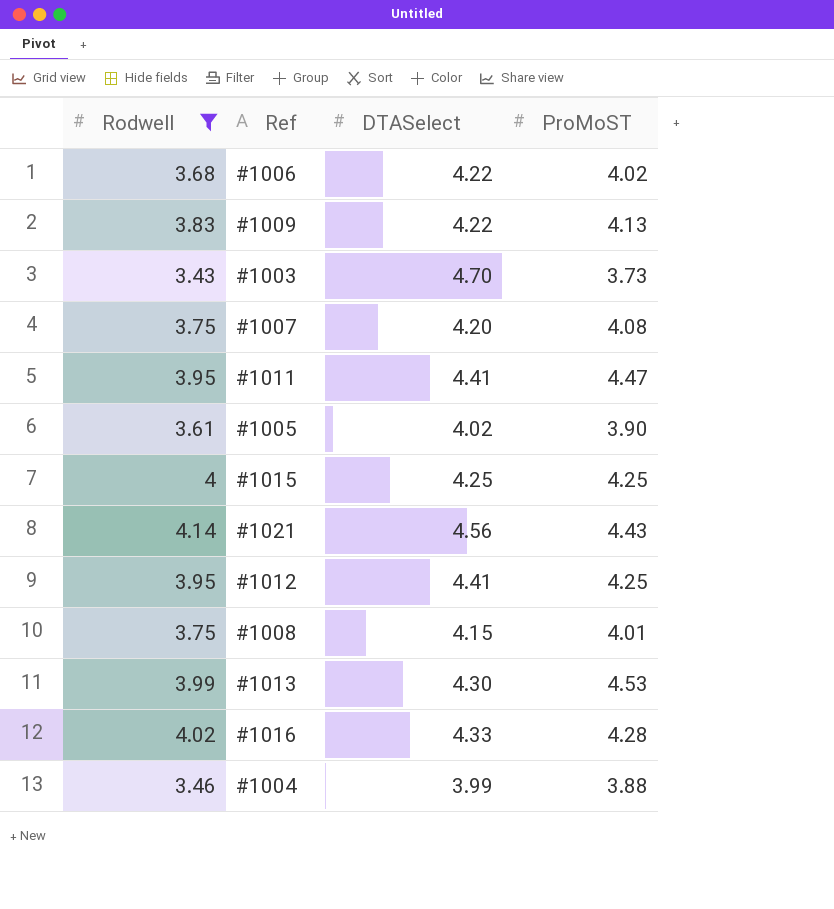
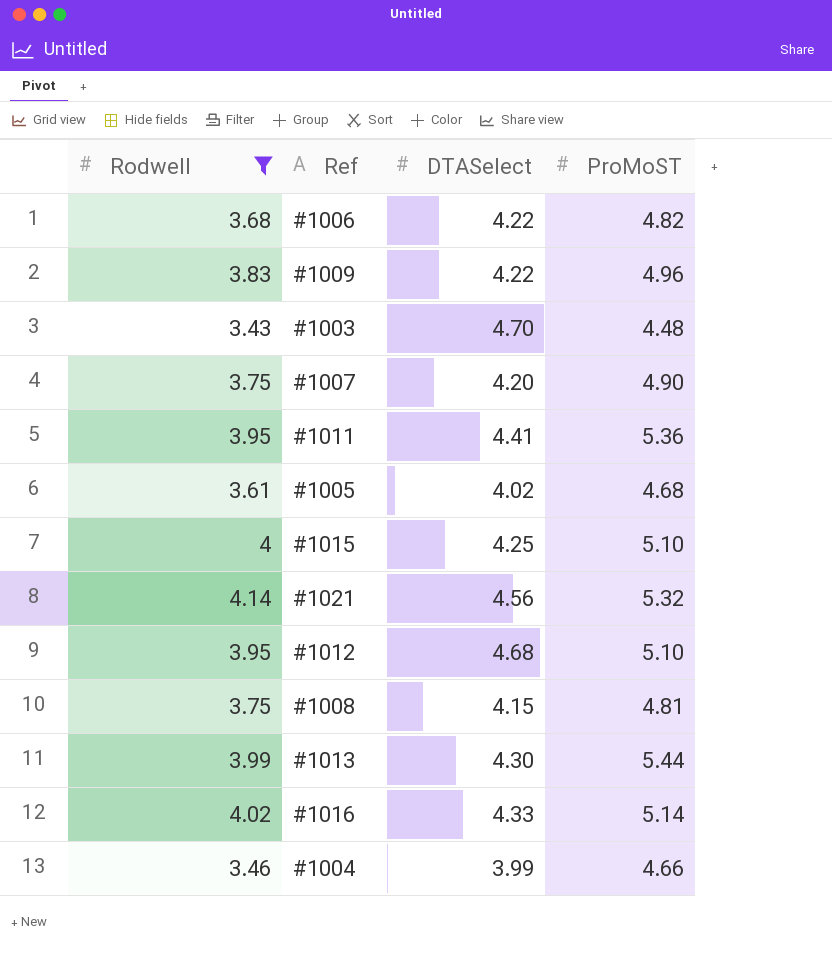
#1006 | ProMoST: 4.02 -> 4.82
#1009 | ProMoST: 4.13 -> 4.96
#1003 | ProMoST: 3.73 -> 4.48
#1007 | ProMoST: 4.08 -> 4.90
#1011 | ProMoST: 4.47 -> 5.36
#1005 | ProMoST: 3.90 -> 4.68
#1015 | ProMoST: 4.25 -> 5.10
#1021 | ProMoST: 4.43 -> 5.32
#1012 | DTASelect: 4.41 -> 4.68
#1012 | ProMoST: 4.25 -> 5.10
#1008 | ProMoST: 4.01 -> 4.81
#1013 | ProMoST: 4.53 -> 5.44
#1016 | ProMoST: 4.28 -> 5.14
#1004 | ProMoST: 3.88 -> 4.66

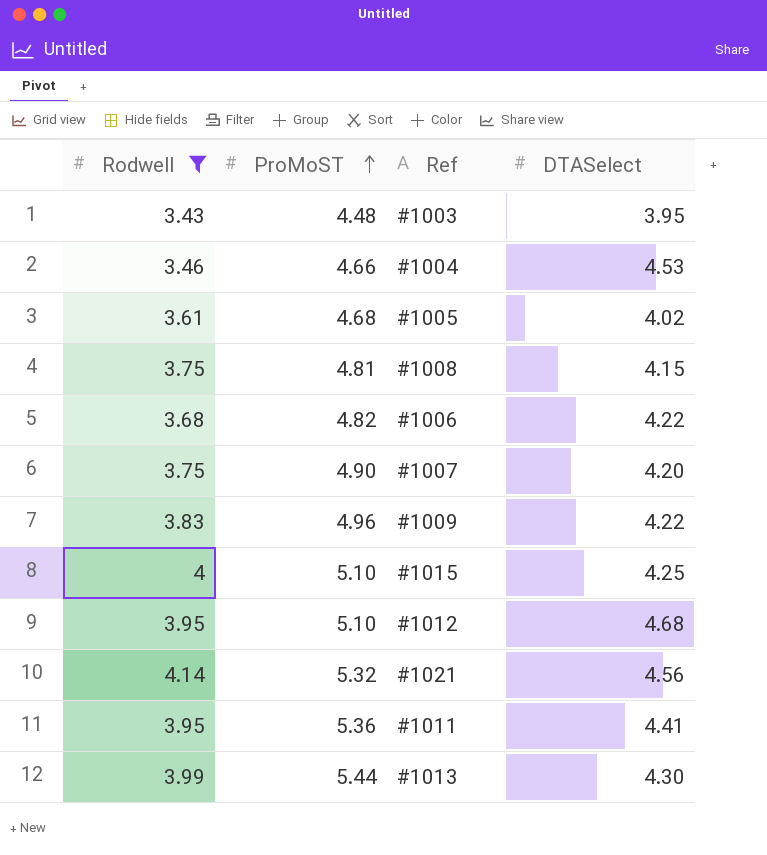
row order: none -> ProMoST ascending
column ProMoST | position: 4 -> 2
row #1016: 4.02 | 4.33 | 5.14 -> none
#1003 | DTASelect: 4.70 -> 3.95
#1004 | DTASelect: 3.99 -> 4.53

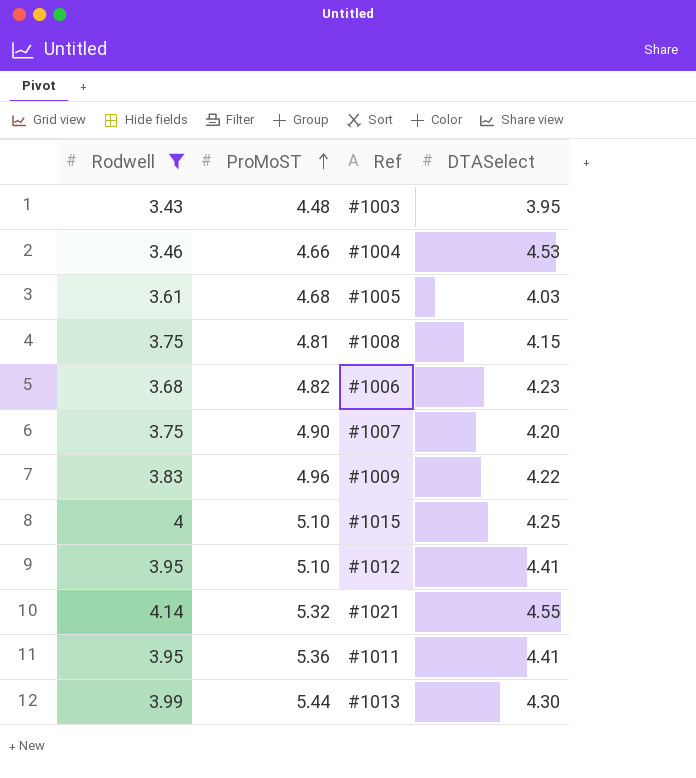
#1005 | DTASelect: 4.02 -> 4.03
#1006 | DTASelect: 4.22 -> 4.23
#1012 | DTASelect: 4.68 -> 4.41
#1021 | DTASelect: 4.56 -> 4.55

